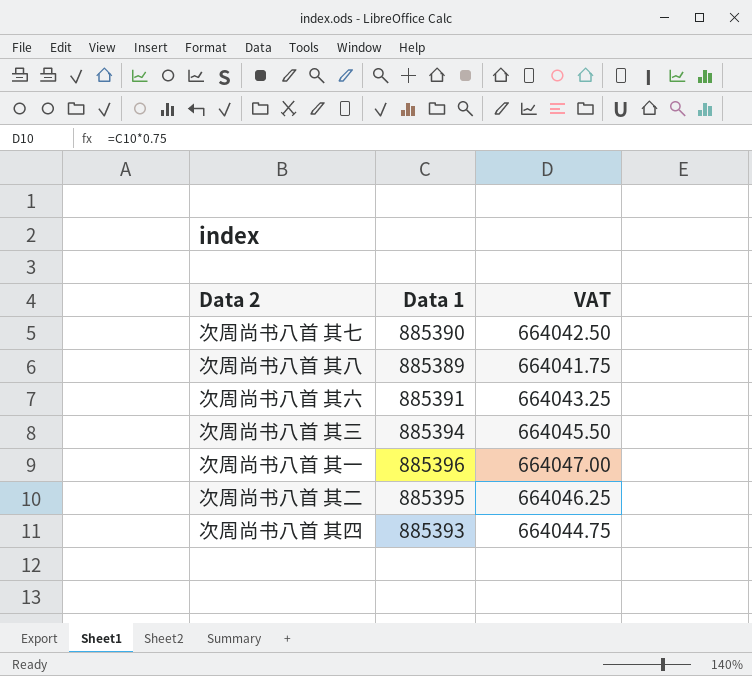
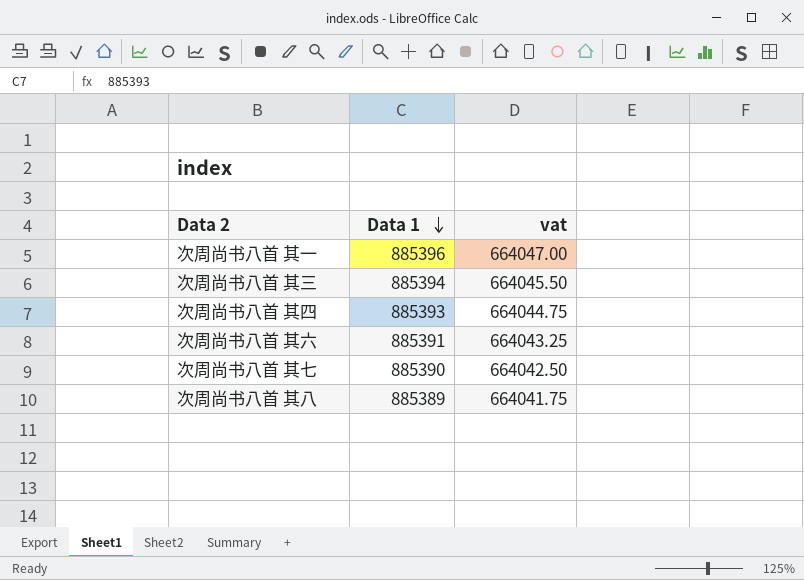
row order: none -> Data 1 descending
column name: VAT -> vat
row 次周尚书八首 其二: 885395 | 664046.25 -> none

